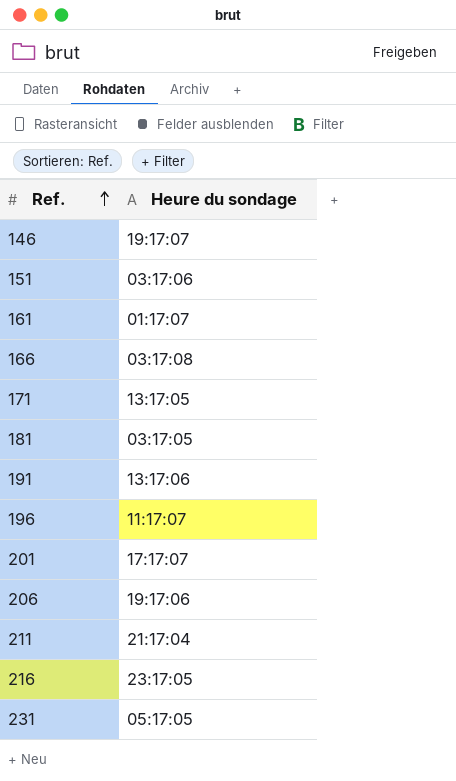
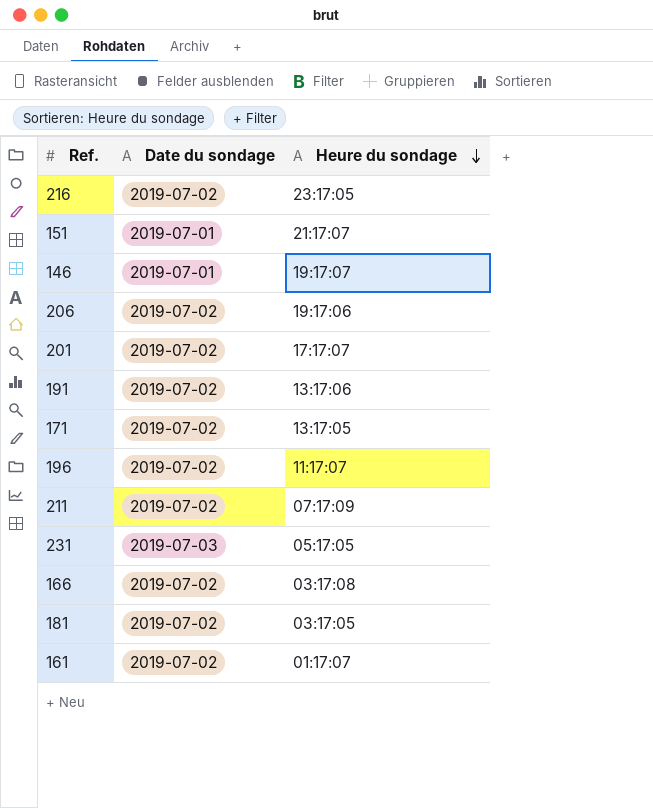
row order: Ref. ascending -> Heure du sondage descending
column Date du sondage | position: none -> 2
151 | Heure du sondage: 03:17:06 -> 21:17:07
211 | Heure du sondage: 21:17:04 -> 07:17:09

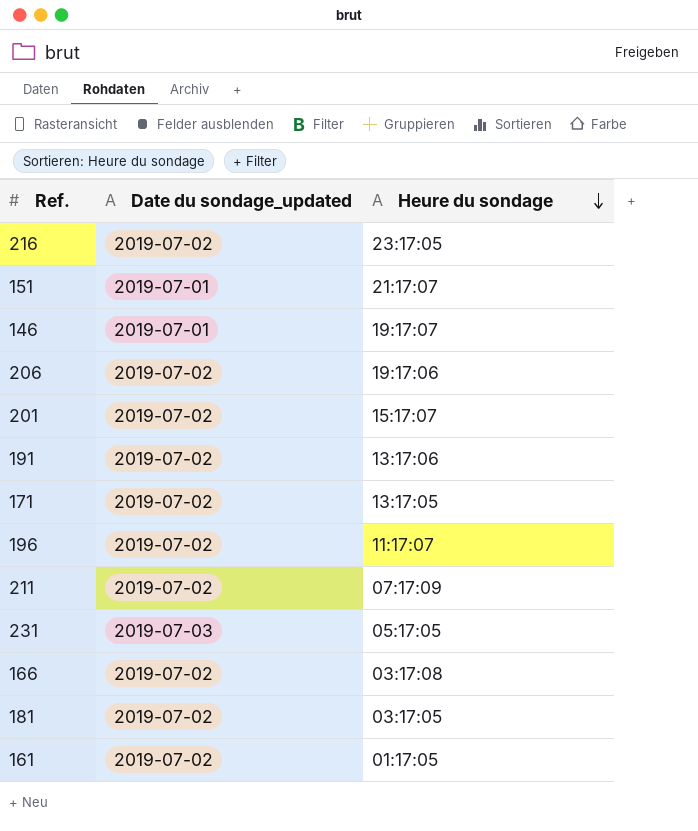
column name: Date du sondage -> Date du sondage_updated
201 | Heure du sondage: 17:17:07 -> 15:17:07
161 | Heure du sondage: 01:17:07 -> 01:17:05

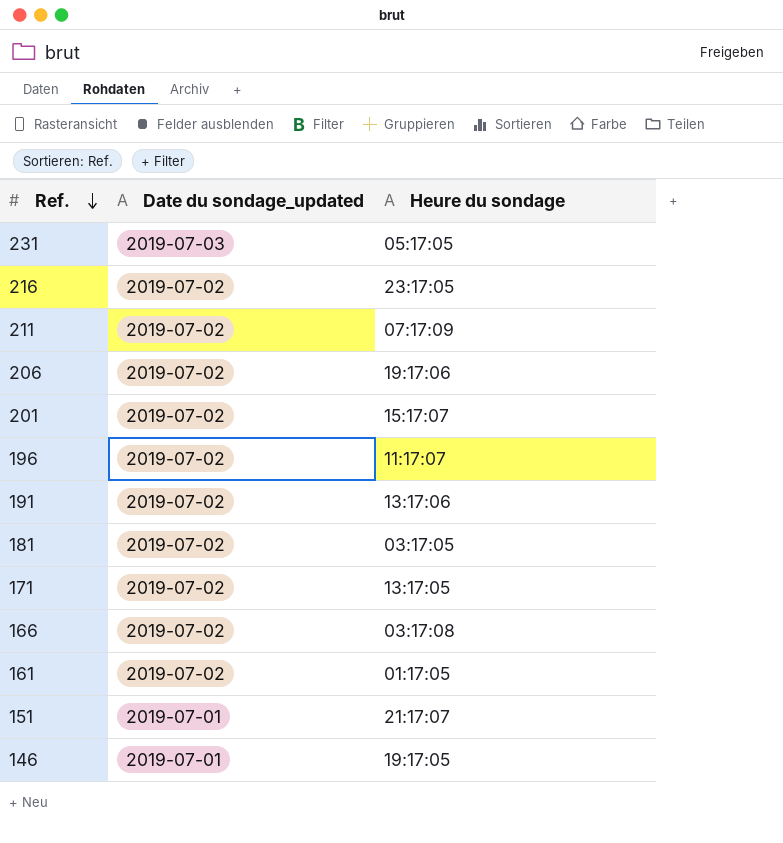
row order: Heure du sondage descending -> Ref. descending
146 | Heure du sondage: 19:17:07 -> 19:17:05

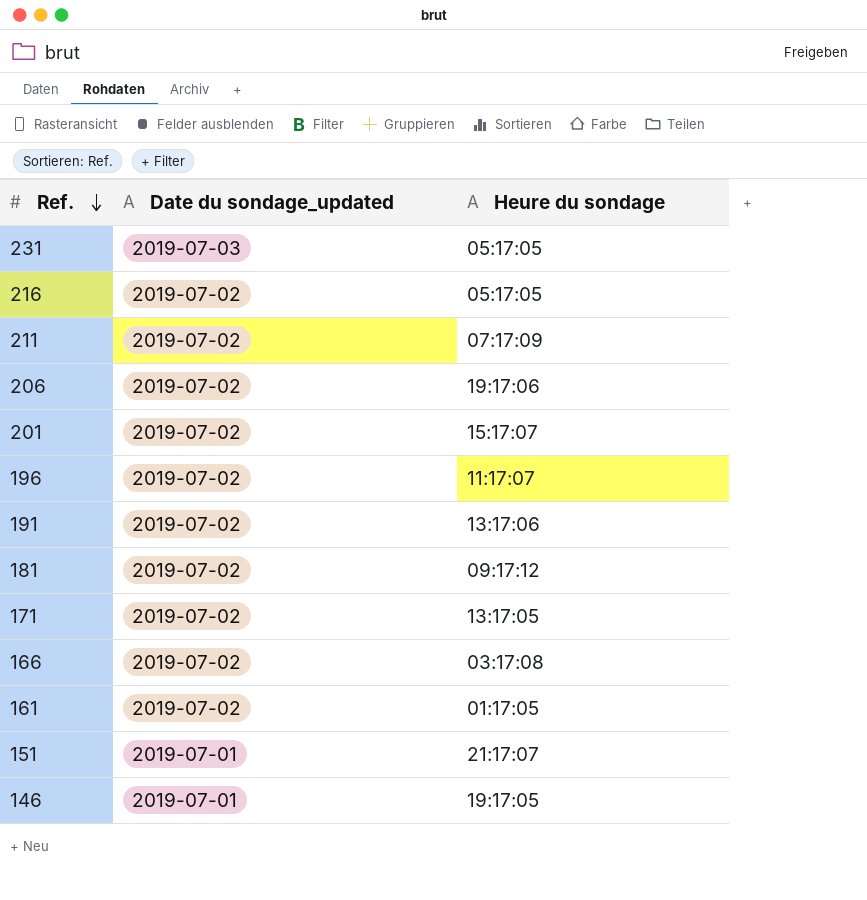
216 | Heure du sondage: 23:17:05 -> 05:17:05
181 | Heure du sondage: 03:17:05 -> 09:17:12

